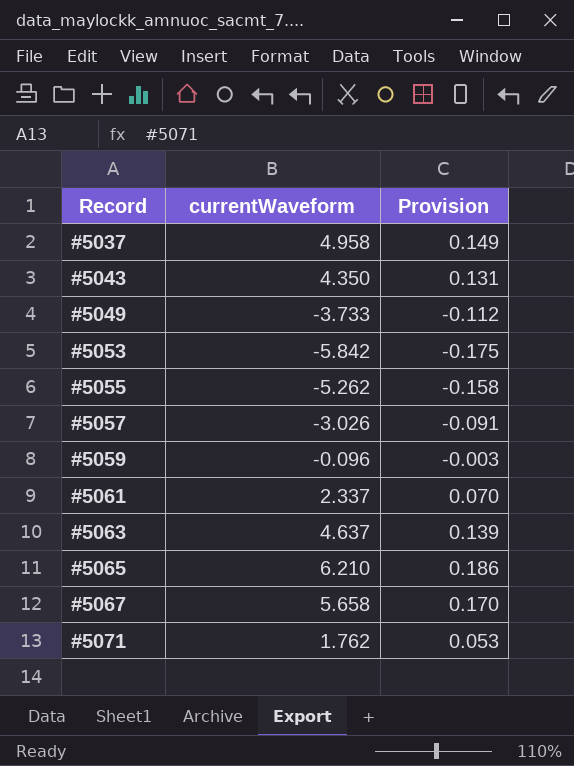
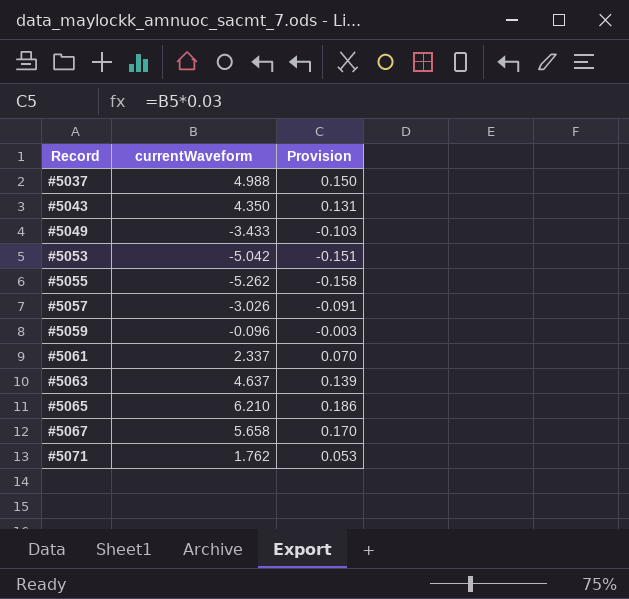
#5037 | currentWaveform: 4.958 -> 4.988
#5037 | Provision: 0.149 -> 0.150
#5049 | currentWaveform: -3.733 -> -3.433
#5049 | Provision: -0.112 -> -0.103
#5053 | currentWaveform: -5.842 -> -5.042
#5053 | Provision: -0.175 -> -0.151

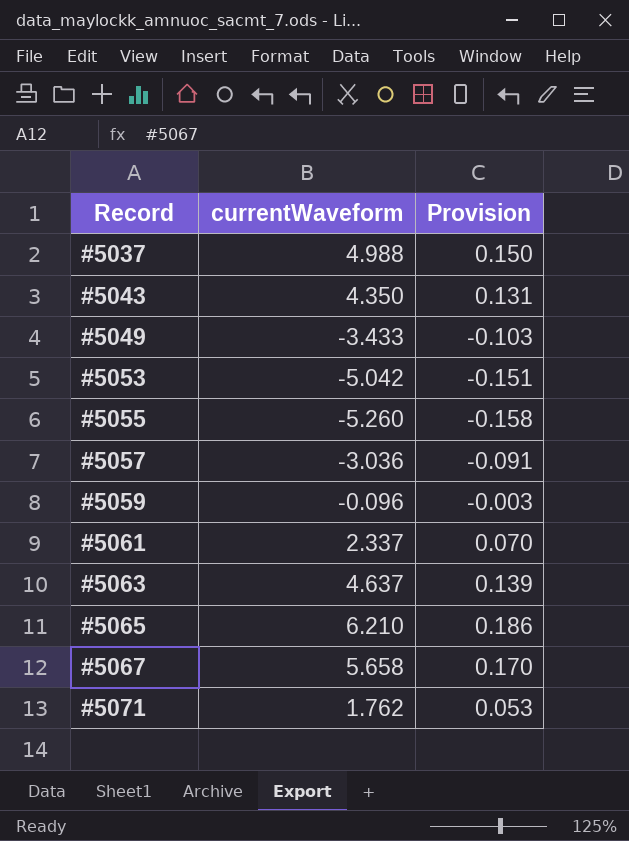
#5055 | currentWaveform: -5.262 -> -5.260
#5057 | currentWaveform: -3.026 -> -3.036

